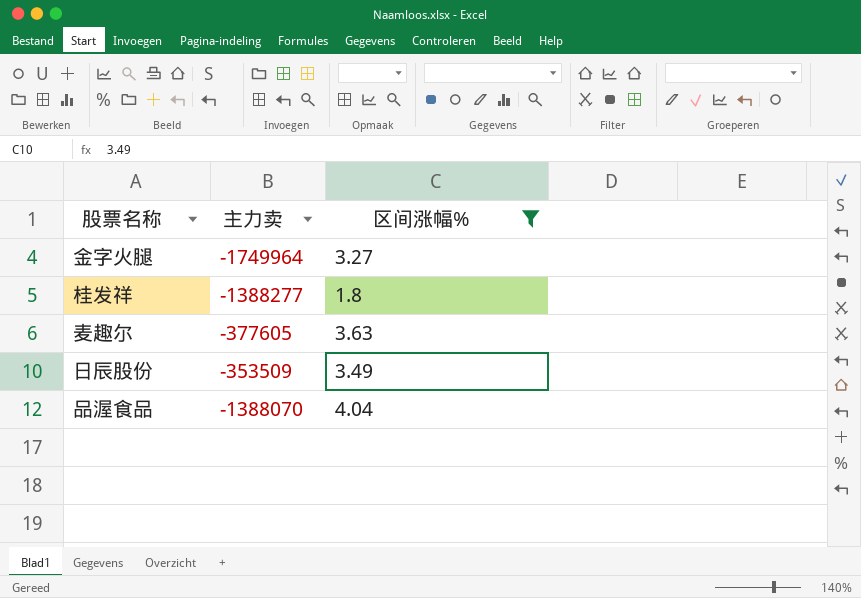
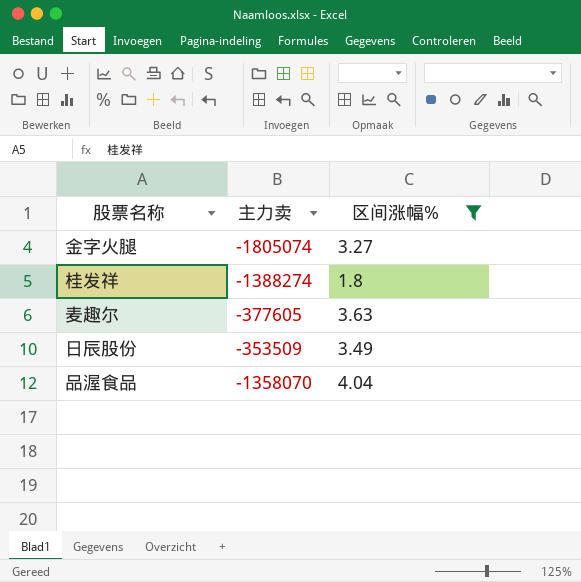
金字火腿 | 主力卖: -1749964 -> -1805074
桂发祥 | 主力卖: -1388277 -> -1388274
品渥食品 | 主力卖: -1388070 -> -1358070

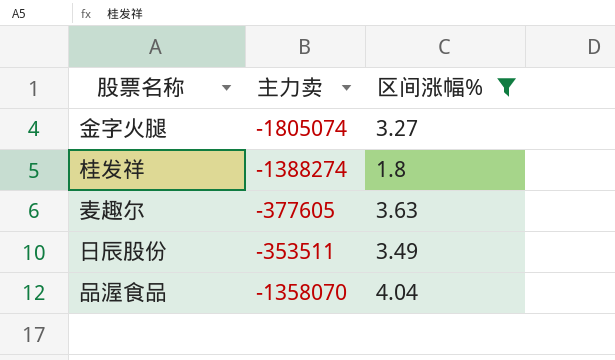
日辰股份 | 主力卖: -353509 -> -353511

